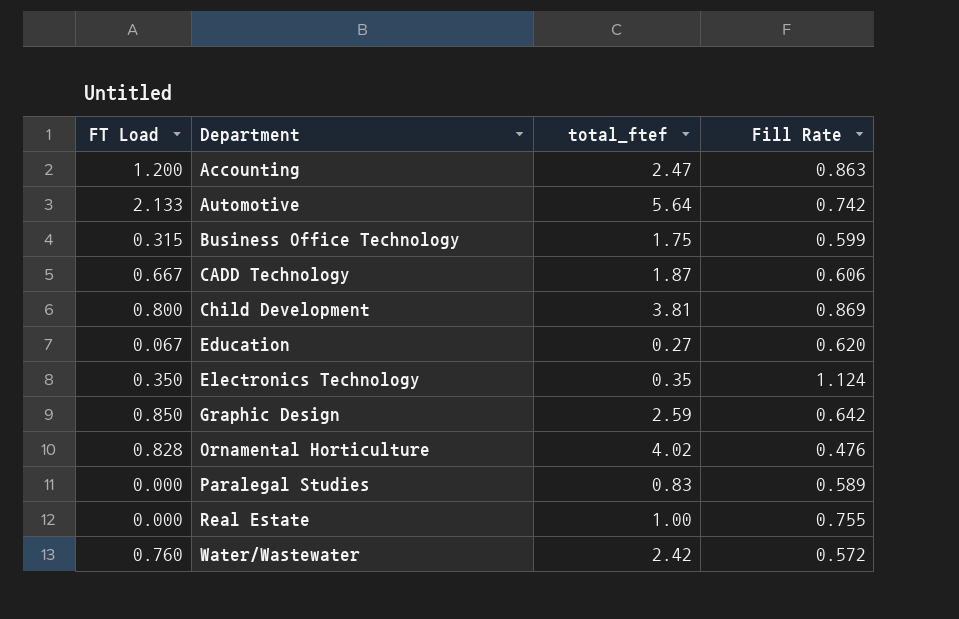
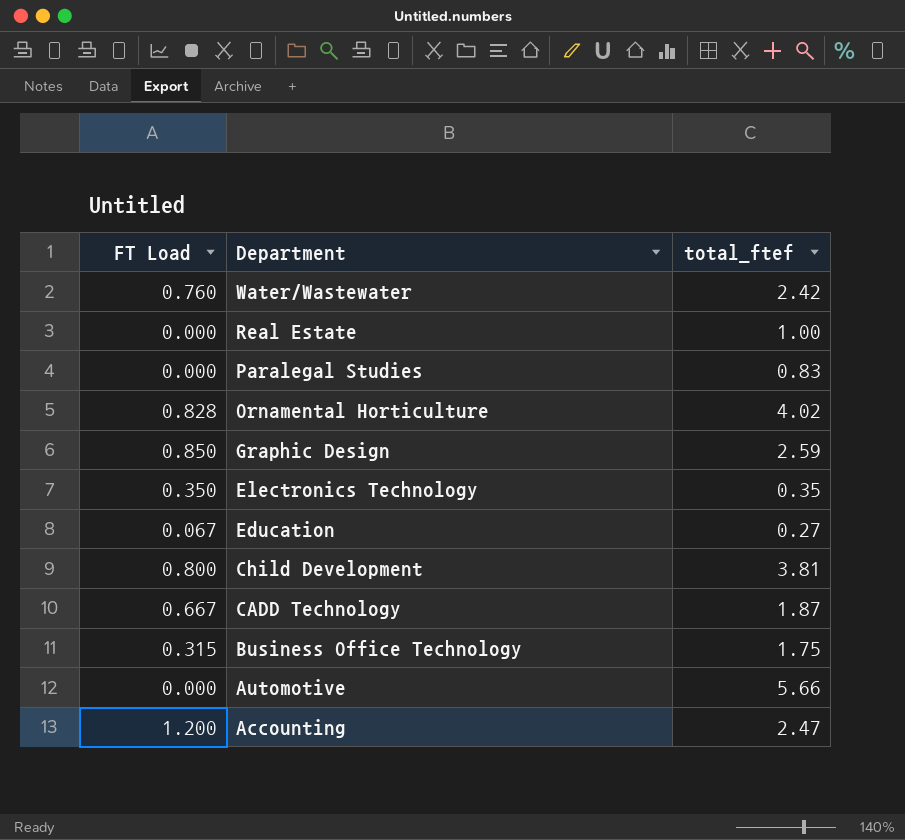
row order: Department ascending -> Department descending
column Fill Rate | position: 4 -> none
Automotive | FT Load: 2.133 -> 0.000
Automotive | total_ftef: 5.64 -> 5.66

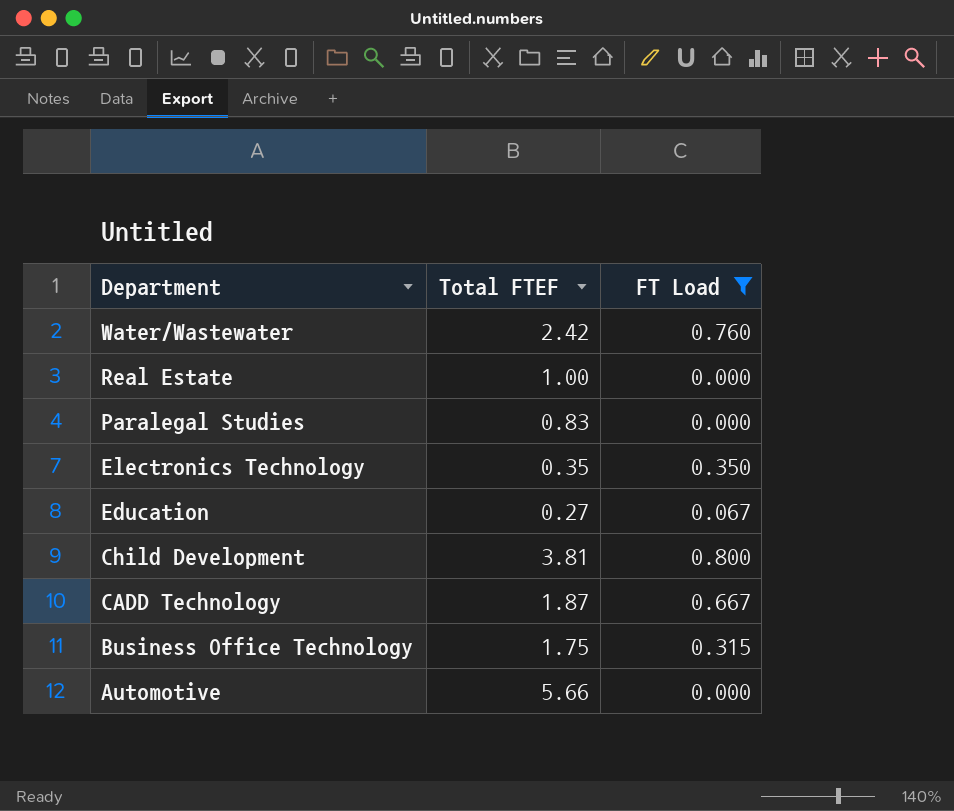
filter: none -> FT Load <= 0.800
column name: total_ftef -> Total FTEF
column FT Load | position: 1 -> 3

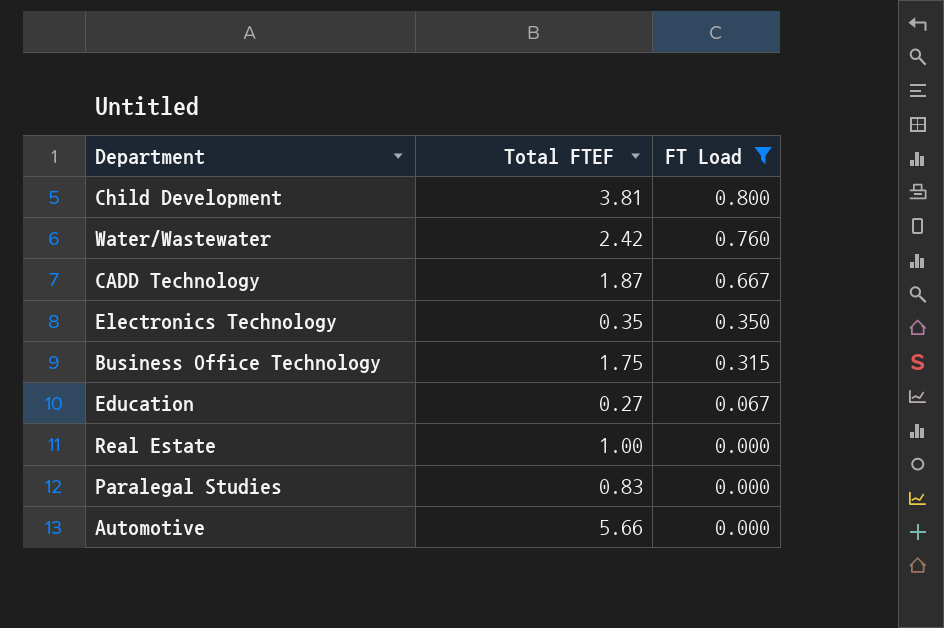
row order: Department descending -> FT Load descending

